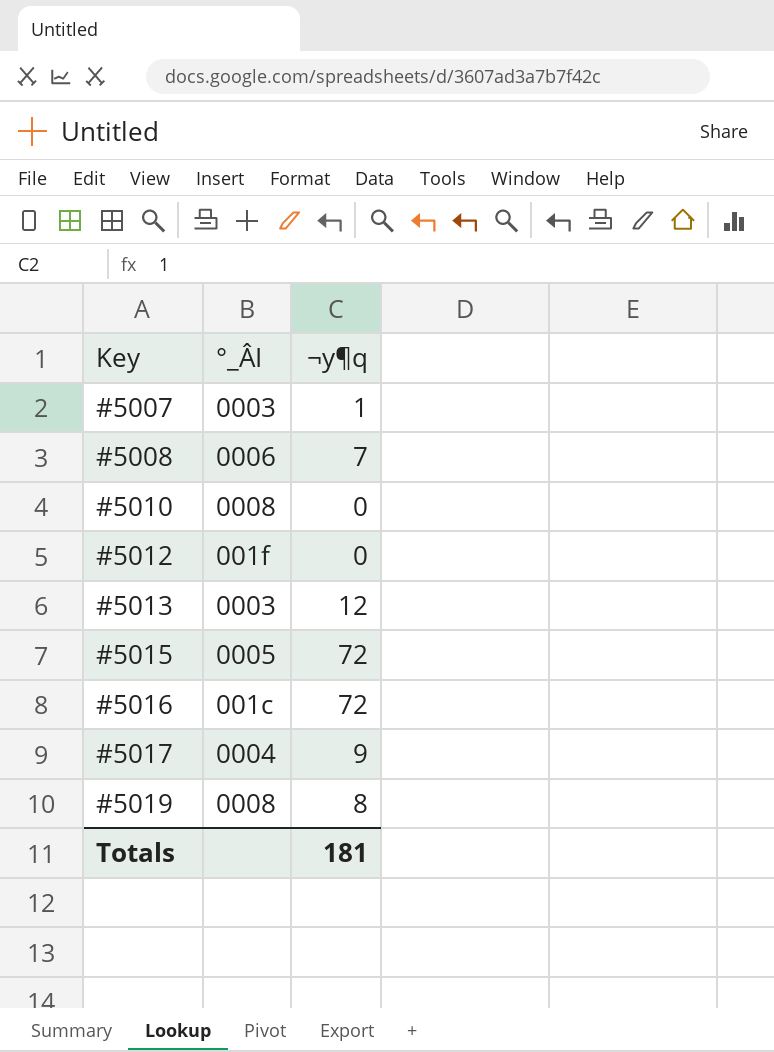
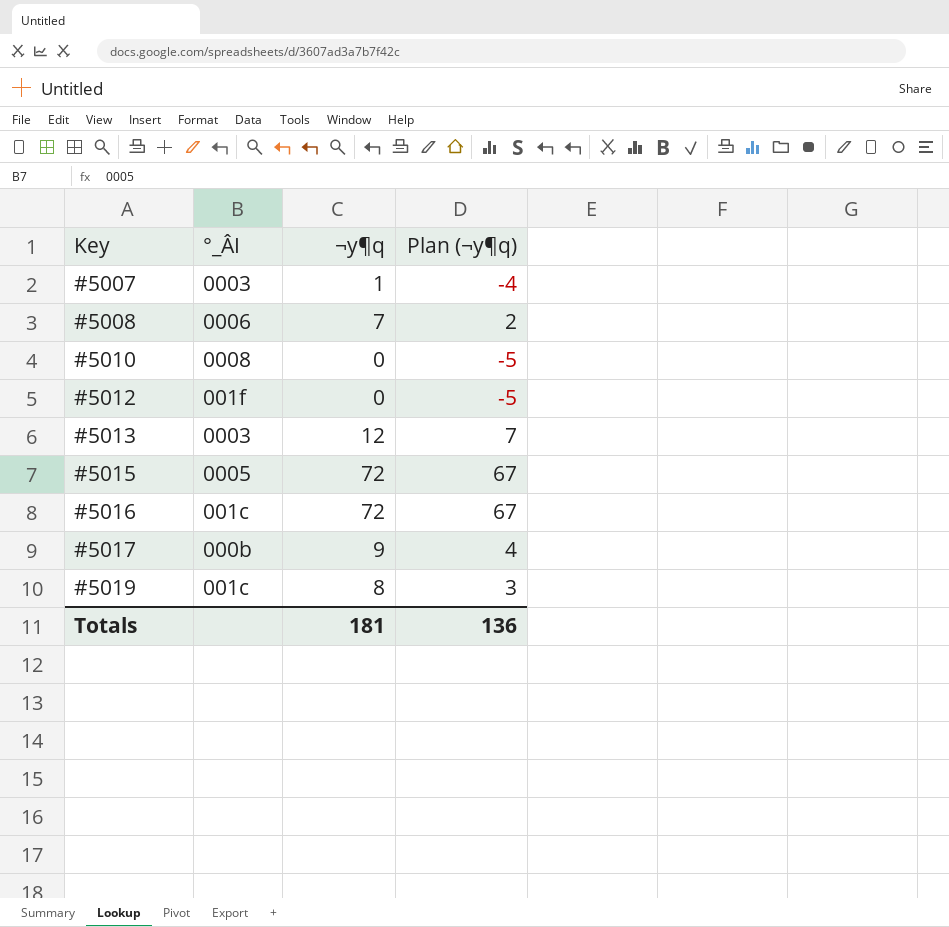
column Plan (¬y¶q) | formula: none -> [¬y¶q] - 5
#5017 | °_ÂI: 0004 -> 000b
#5019 | °_ÂI: 0008 -> 001c

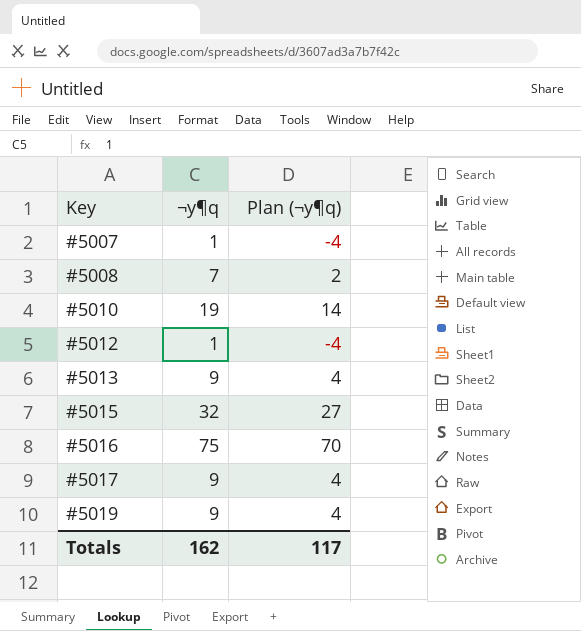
column °_ÂI | position: 2 -> none
#5010 | ¬y¶q: 0 -> 19
#5010 | Plan (¬y¶q): -5 -> 14
#5012 | ¬y¶q: 0 -> 1
#5012 | Plan (¬y¶q): -5 -> -4
#5013 | ¬y¶q: 12 -> 9
#5013 | Plan (¬y¶q): 7 -> 4
#5015 | ¬y¶q: 72 -> 32
#5015 | Plan (¬y¶q): 67 -> 27
#5016 | ¬y¶q: 72 -> 75
#5016 | Plan (¬y¶q): 67 -> 70
#5019 | ¬y¶q: 8 -> 9
#5019 | Plan (¬y¶q): 3 -> 4
Totals | ¬y¶q: 181 -> 162
Totals | Plan (¬y¶q): 136 -> 117

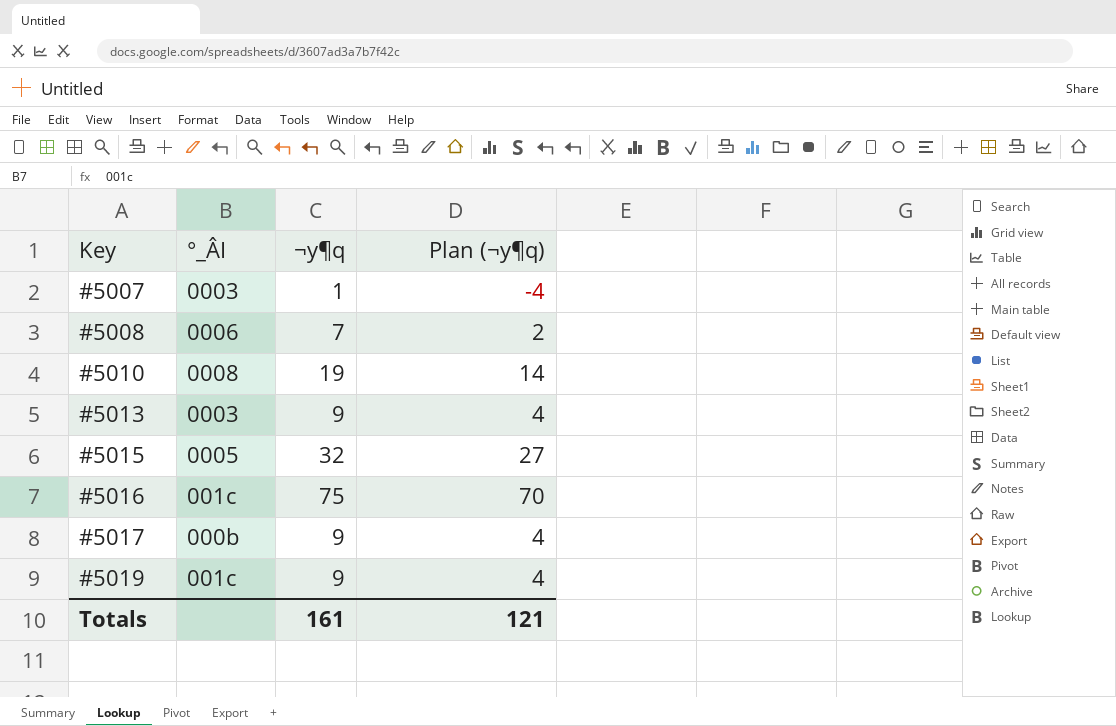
column °_ÂI | position: none -> 2
row #5012: 1 | -4 -> none
Totals | ¬y¶q: 162 -> 161
Totals | Plan (¬y¶q): 117 -> 121

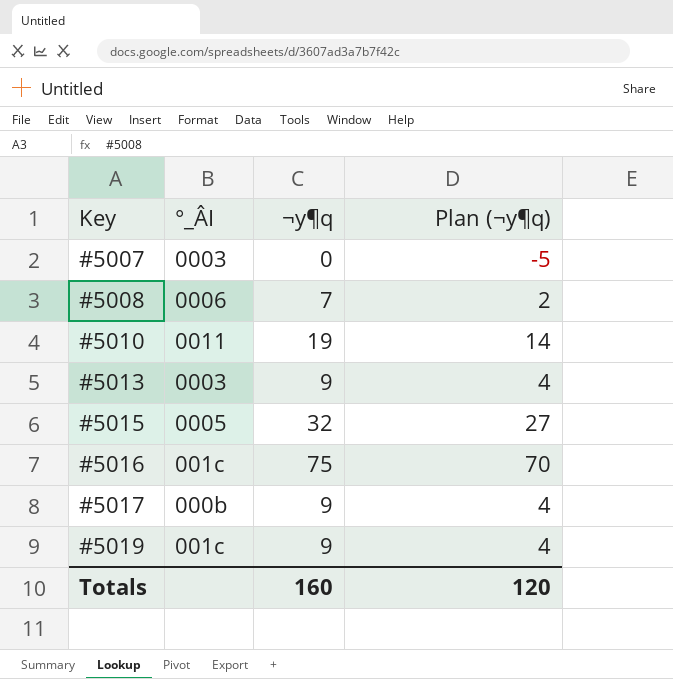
#5007 | ¬y¶q: 1 -> 0
#5007 | Plan (¬y¶q): -4 -> -5
#5010 | °_ÂI: 0008 -> 0011
Totals | ¬y¶q: 161 -> 160
Totals | Plan (¬y¶q): 121 -> 120

